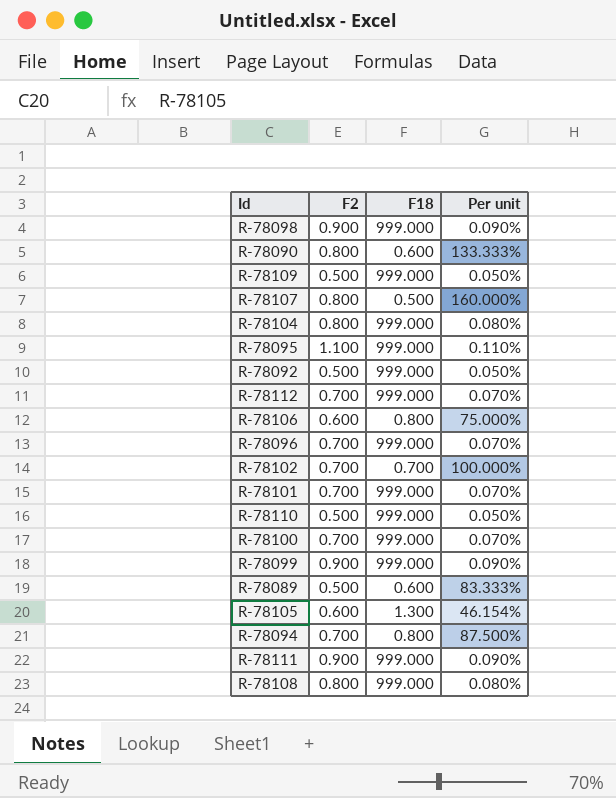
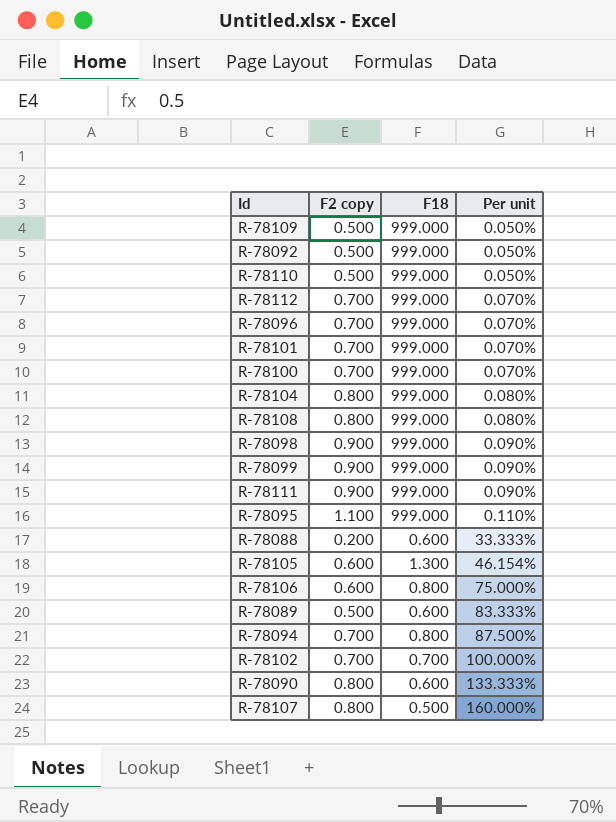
row order: none -> Per unit ascending
column name: F2 -> F2 copy
row R-78088: none -> 0.200 | 0.600 | 33.333%

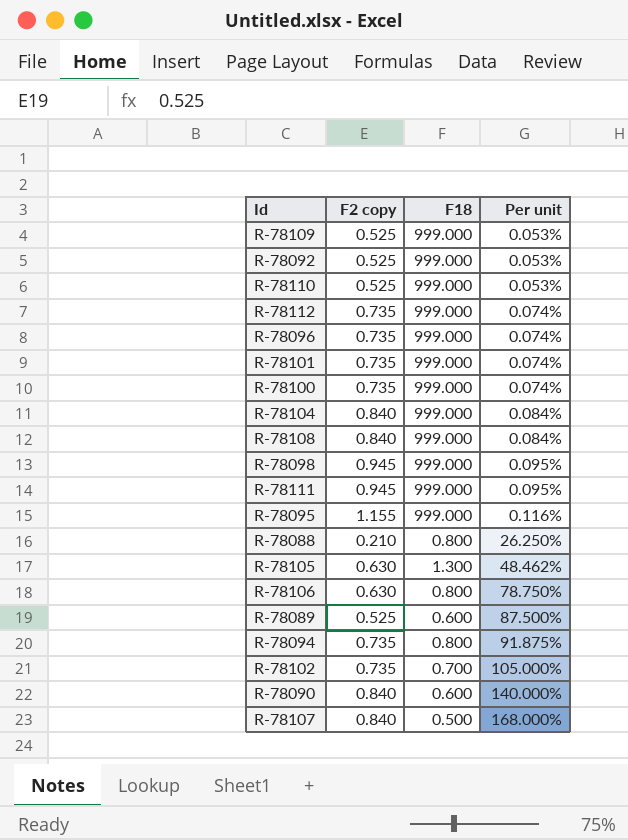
row R-78099: 0.900 | 999.000 | 0.090% -> none
R-78109 | F2 copy: 0.500 -> 0.525
R-78109 | Per unit: 0.050% -> 0.053%
R-78092 | F2 copy: 0.500 -> 0.525
R-78092 | Per unit: 0.050% -> 0.053%
R-78110 | F2 copy: 0.500 -> 0.525
R-78110 | Per unit: 0.050% -> 0.053%
R-78112 | F2 copy: 0.700 -> 0.735
R-78112 | Per unit: 0.070% -> 0.074%
R-78096 | F2 copy: 0.700 -> 0.735
R-78096 | Per unit: 0.070% -> 0.074%
R-78101 | F2 copy: 0.700 -> 0.735
R-78101 | Per unit: 0.070% -> 0.074%
R-78100 | F2 copy: 0.700 -> 0.735
R-78100 | Per unit: 0.070% -> 0.074%
R-78104 | F2 copy: 0.800 -> 0.840
R-78104 | Per unit: 0.080% -> 0.084%
R-78108 | F2 copy: 0.800 -> 0.840
R-78108 | Per unit: 0.080% -> 0.084%
R-78098 | F2 copy: 0.900 -> 0.945
R-78098 | Per unit: 0.090% -> 0.095%
R-78111 | F2 copy: 0.900 -> 0.945
R-78111 | Per unit: 0.090% -> 0.095%
R-78095 | F2 copy: 1.100 -> 1.155
R-78095 | Per unit: 0.110% -> 0.116%
R-78088 | F2 copy: 0.200 -> 0.210
R-78088 | F18: 0.600 -> 0.800
R-78088 | Per unit: 33.333% -> 26.250%
R-78105 | F2 copy: 0.600 -> 0.630
R-78105 | Per unit: 46.154% -> 48.462%
R-78106 | F2 copy: 0.600 -> 0.630
R-78106 | Per unit: 75.000% -> 78.750%
R-78089 | F2 copy: 0.500 -> 0.525
R-78089 | Per unit: 83.333% -> 87.500%
R-78094 | F2 copy: 0.700 -> 0.735
R-78094 | Per unit: 87.500% -> 91.875%
R-78102 | F2 copy: 0.700 -> 0.735
R-78102 | Per unit: 100.000% -> 105.000%
R-78090 | F2 copy: 0.800 -> 0.840
R-78090 | Per unit: 133.333% -> 140.000%
R-78107 | F2 copy: 0.800 -> 0.840
R-78107 | Per unit: 160.000% -> 168.000%

